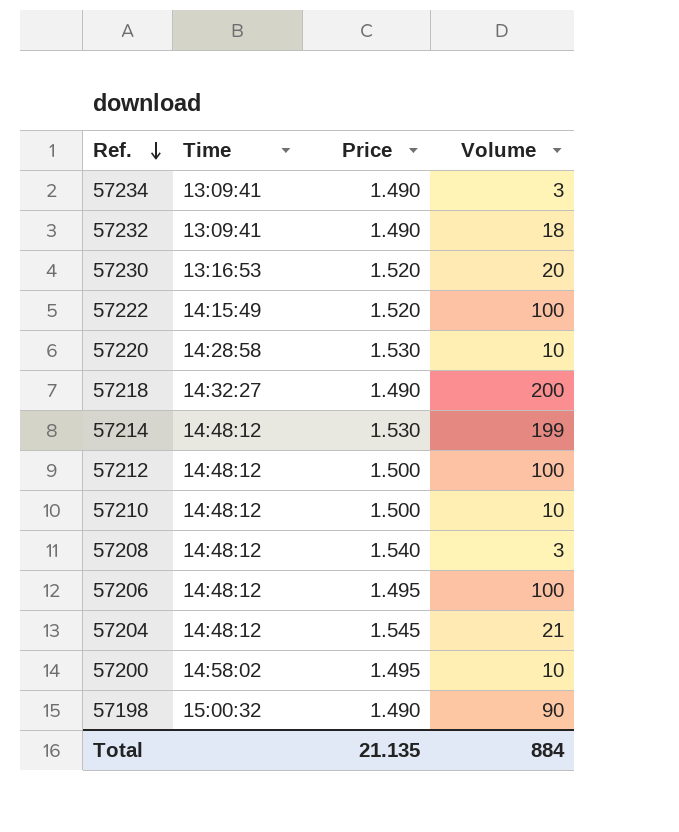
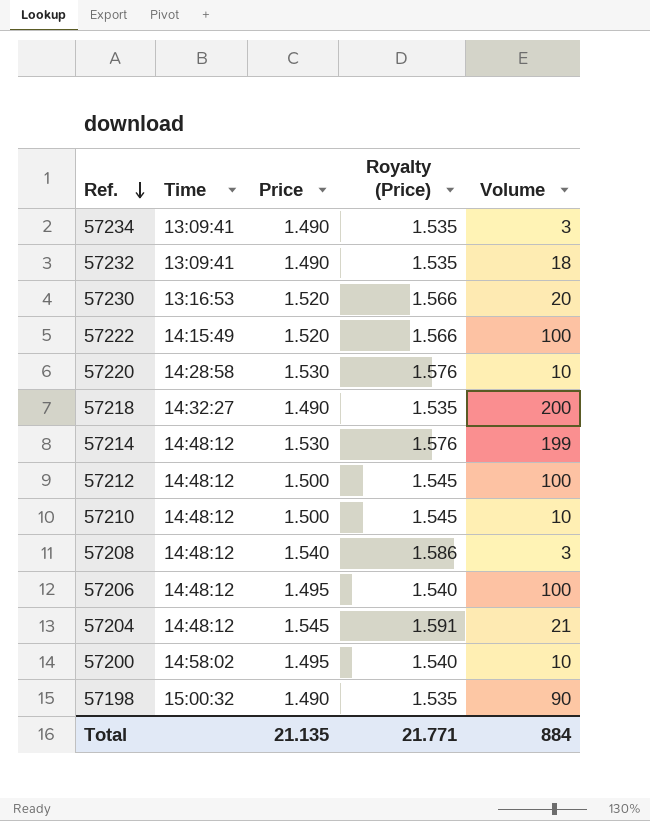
column Royalty (Price) | formula: none -> [Price] * 1.03

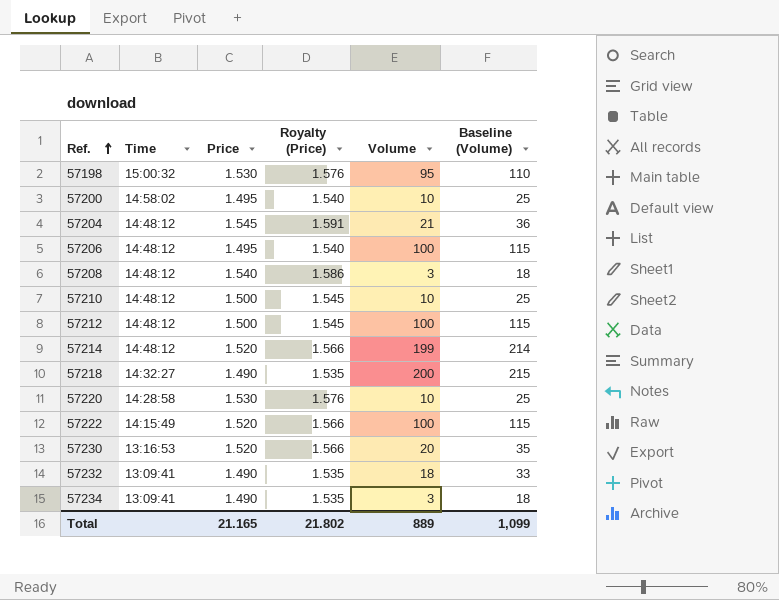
row order: Ref. descending -> Ref. ascending
column Baseline (Volume) | formula: none -> [Volume] + 15
57198 | Price: 1.490 -> 1.530
57198 | Royalty (Price): 1.535 -> 1.576
57198 | Volume: 90 -> 95
57214 | Price: 1.530 -> 1.520
57214 | Royalty (Price): 1.576 -> 1.566
Total | Price: 21.135 -> 21.165
Total | Royalty (Price): 21.771 -> 21.802
Total | Volume: 884 -> 889

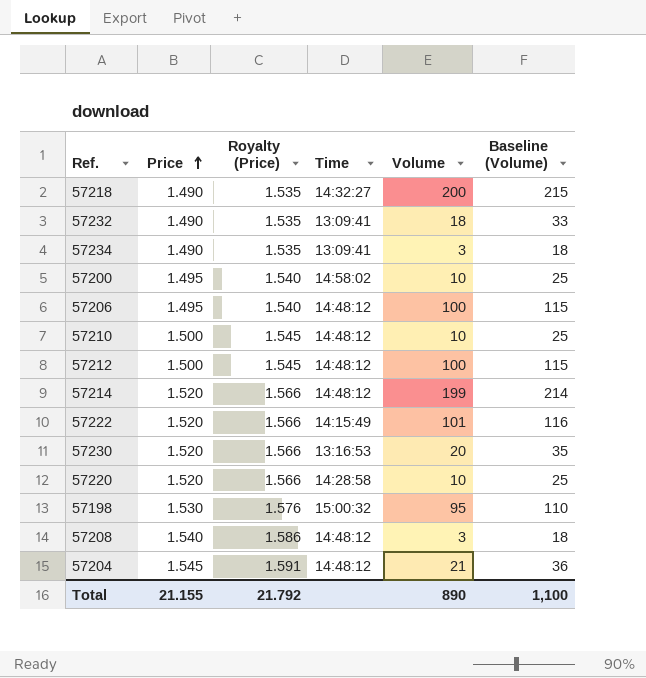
row order: Ref. ascending -> Price ascending
column Time | position: 2 -> 4
57222 | Volume: 100 -> 101
57222 | Baseline (Volume): 115 -> 116
57220 | Price: 1.530 -> 1.520
57220 | Royalty (Price): 1.576 -> 1.566
Total | Price: 21.165 -> 21.155
Total | Royalty (Price): 21.802 -> 21.792
Total | Volume: 889 -> 890
Total | Baseline (Volume): 1,099 -> 1,100

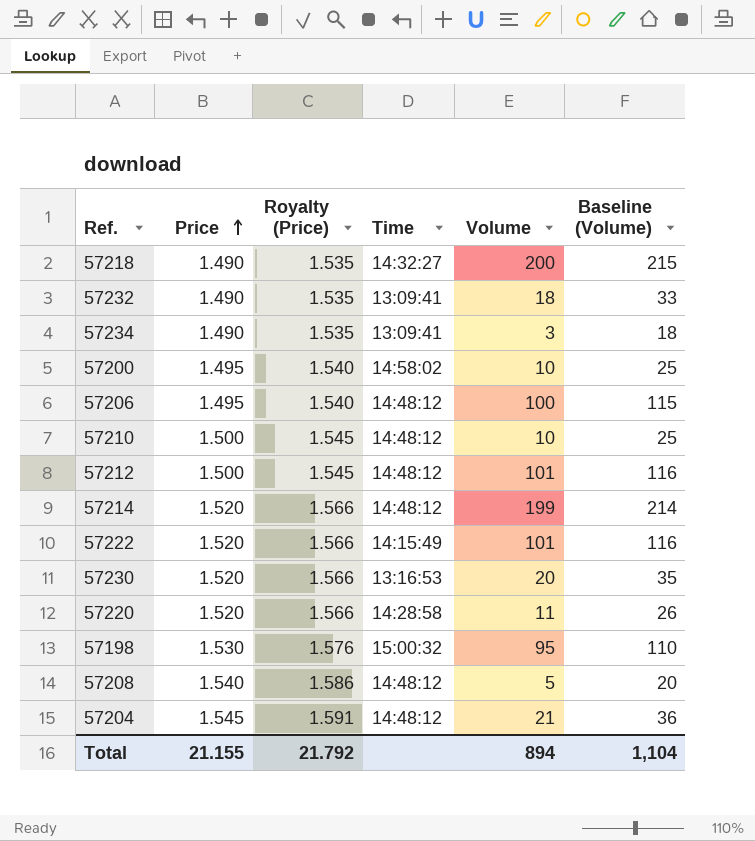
57212 | Volume: 100 -> 101
57212 | Baseline (Volume): 115 -> 116
57220 | Volume: 10 -> 11
57220 | Baseline (Volume): 25 -> 26
57208 | Volume: 3 -> 5
57208 | Baseline (Volume): 18 -> 20
Total | Volume: 890 -> 894
Total | Baseline (Volume): 1,100 -> 1,104

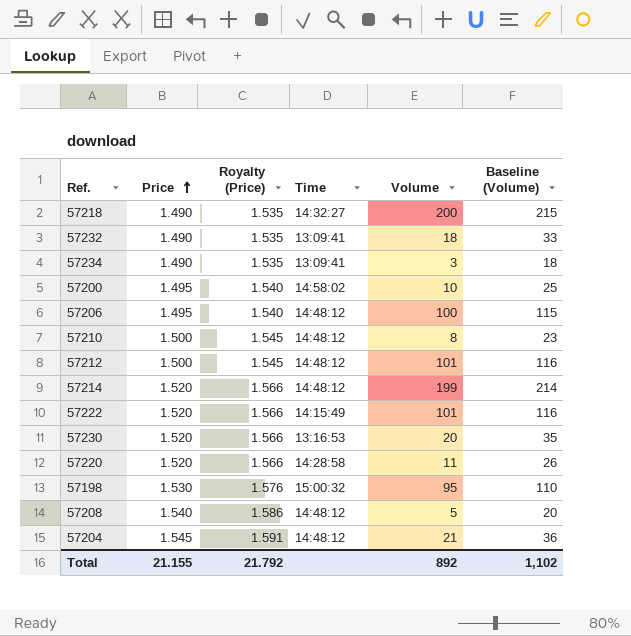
57210 | Volume: 10 -> 8
57210 | Baseline (Volume): 25 -> 23
Total | Volume: 894 -> 892
Total | Baseline (Volume): 1,104 -> 1,102

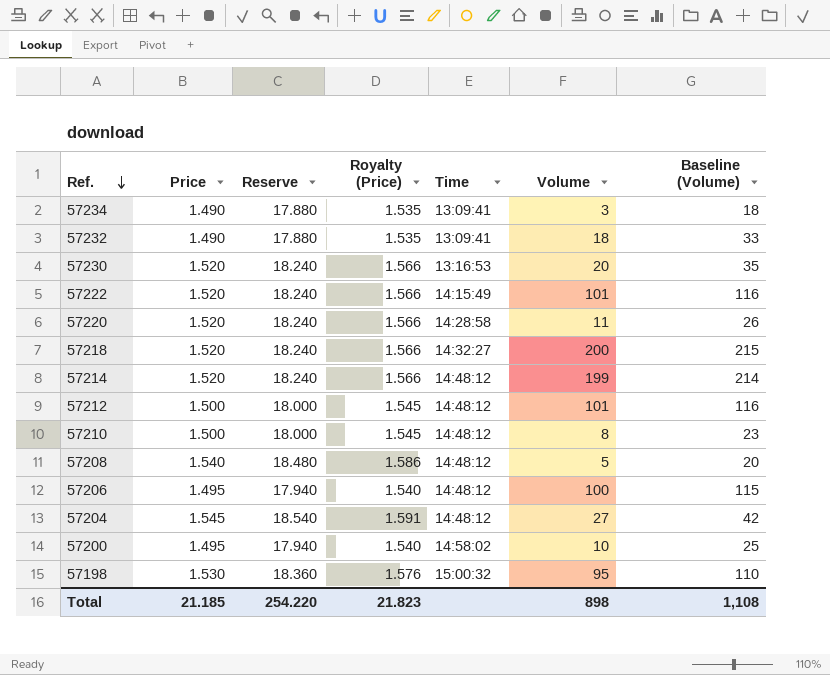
row order: Price ascending -> Ref. descending
column Reserve | formula: none -> [Price] * 12
57218 | Price: 1.490 -> 1.520
57218 | Royalty (Price): 1.535 -> 1.566
57204 | Volume: 21 -> 27
57204 | Baseline (Volume): 36 -> 42
Total | Price: 21.155 -> 21.185
Total | Royalty (Price): 21.792 -> 21.823
Total | Volume: 892 -> 898
Total | Baseline (Volume): 1,102 -> 1,108

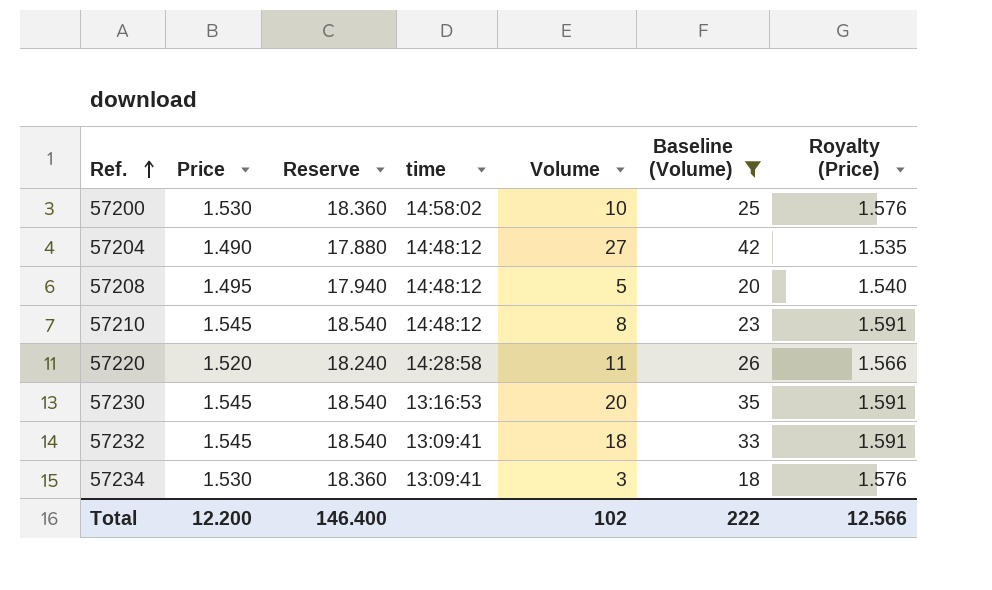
filter: none -> Baseline (Volume) <= 42
row order: Ref. descending -> Ref. ascending
column name: Time -> time
column Royalty (Price) | position: 4 -> 7
57200 | Price: 1.495 -> 1.530
57200 | Reserve: 17.940 -> 18.360
57200 | Royalty (Price): 1.540 -> 1.576
57204 | Price: 1.545 -> 1.490
57204 | Reserve: 18.540 -> 17.880
57204 | Royalty (Price): 1.591 -> 1.535
57208 | Price: 1.540 -> 1.495
57208 | Reserve: 18.480 -> 17.940
57208 | Royalty (Price): 1.586 -> 1.540
57210 | Price: 1.500 -> 1.545
57210 | Reserve: 18.000 -> 18.540
57210 | Royalty (Price): 1.545 -> 1.591
57230 | Price: 1.520 -> 1.545
57230 | Reserve: 18.240 -> 18.540
57230 | Royalty (Price): 1.566 -> 1.591
57232 | Price: 1.490 -> 1.545
57232 | Reserve: 17.880 -> 18.540
57232 | Royalty (Price): 1.535 -> 1.591
57234 | Price: 1.490 -> 1.530
57234 | Reserve: 17.880 -> 18.360
57234 | Royalty (Price): 1.535 -> 1.576
Total | Price: 21.185 -> 12.200
Total | Reserve: 254.220 -> 146.400
Total | Volume: 898 -> 102
Total | Baseline (Volume): 1,108 -> 222
Total | Royalty (Price): 21.823 -> 12.566

